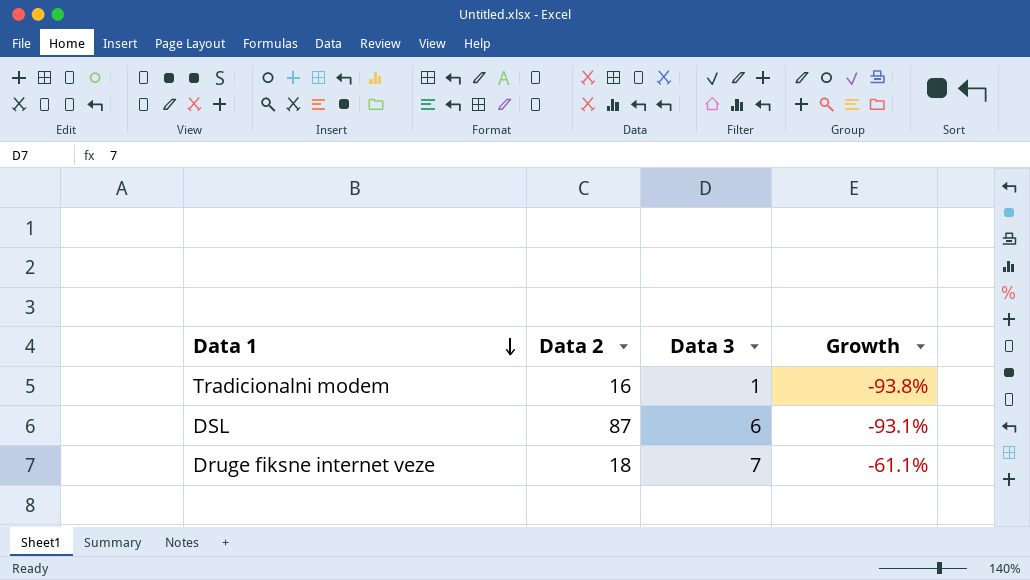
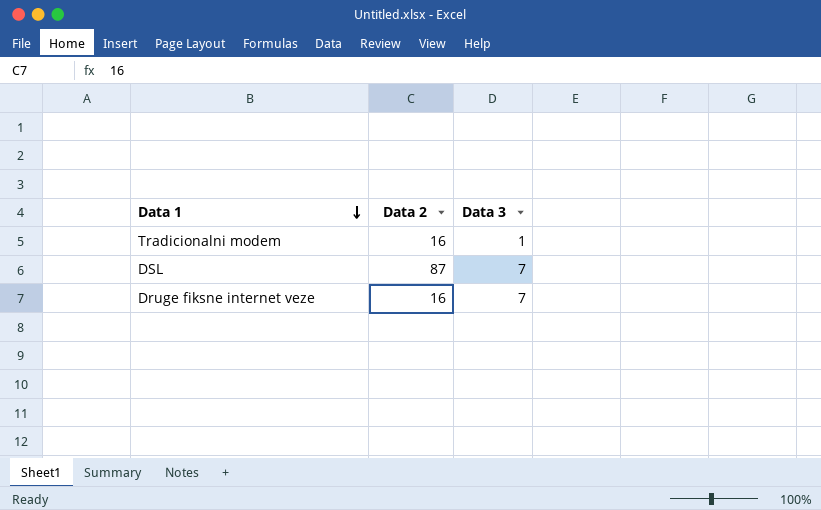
column Growth | formula: ([Data 3] - [Data 2]) / [Data 2] -> none
DSL | Data 3: 6 -> 7
Druge fiksne internet veze | Data 2: 18 -> 16

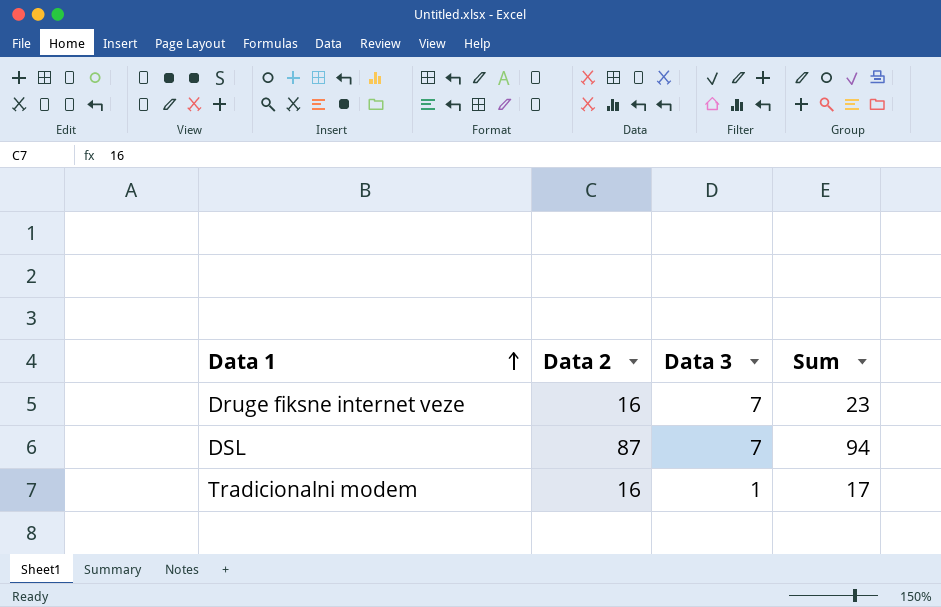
row order: Data 1 descending -> Data 1 ascending
column Sum | formula: none -> [Data 2] + [Data 3]

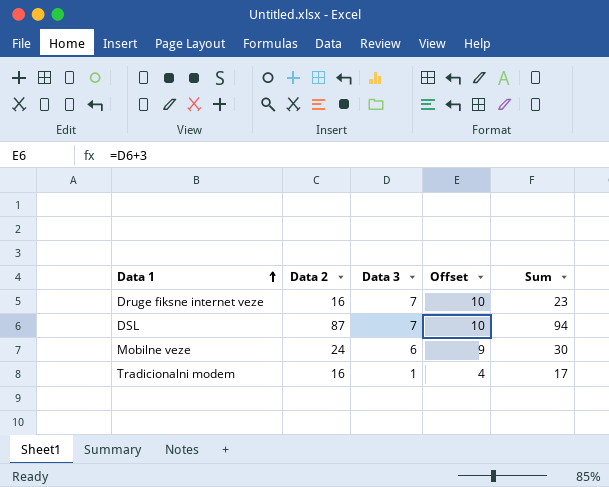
column Offset | formula: none -> [Data 3] + 3
row Mobilne veze: none -> 24 | 6 | 9 | 30

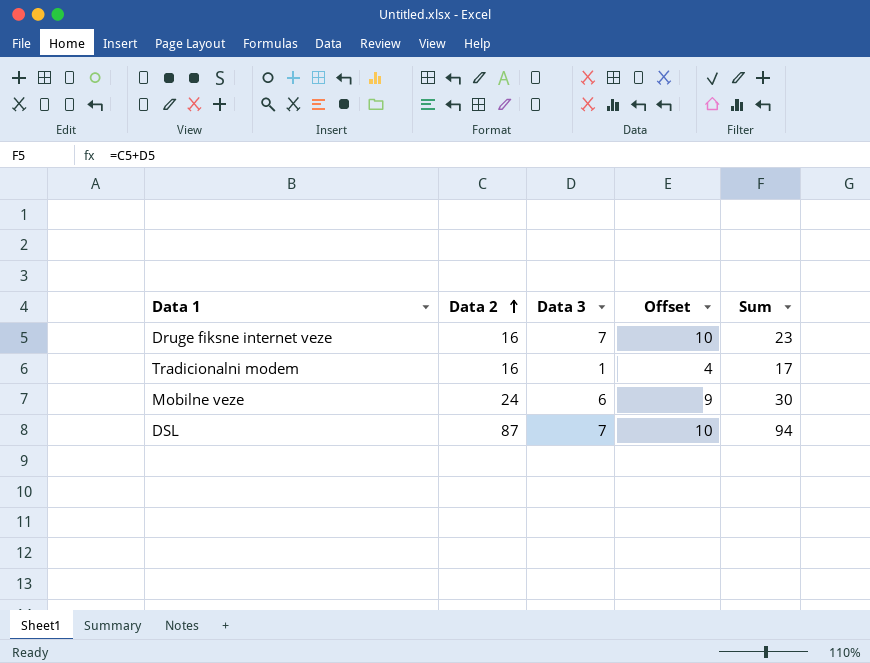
row order: Data 1 ascending -> Data 2 ascending

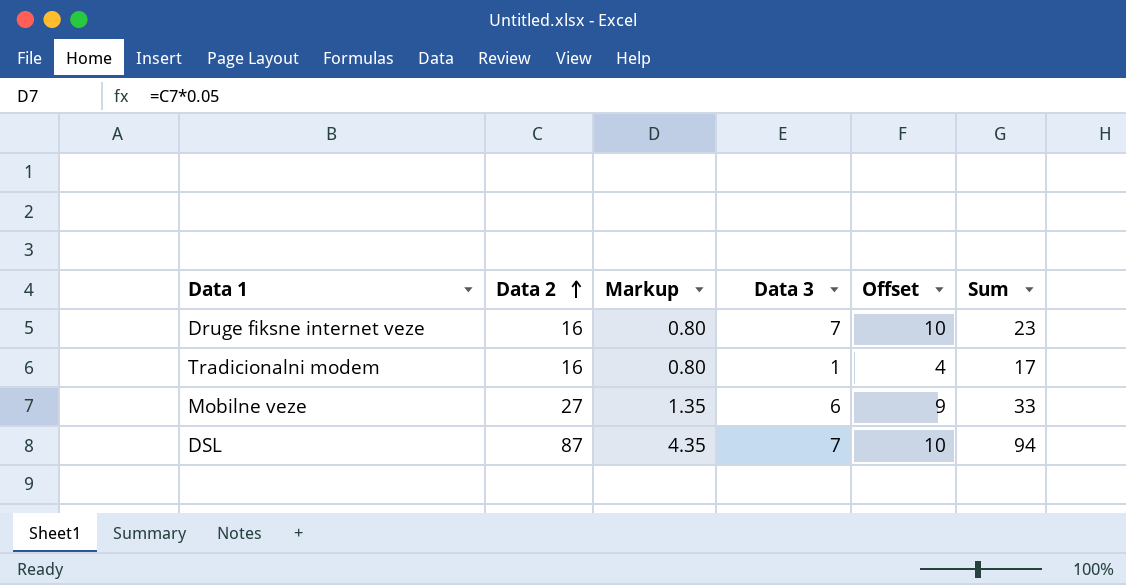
column Markup | formula: none -> [Data 2] * 0.05
Mobilne veze | Data 2: 24 -> 27
Mobilne veze | Sum: 30 -> 33

